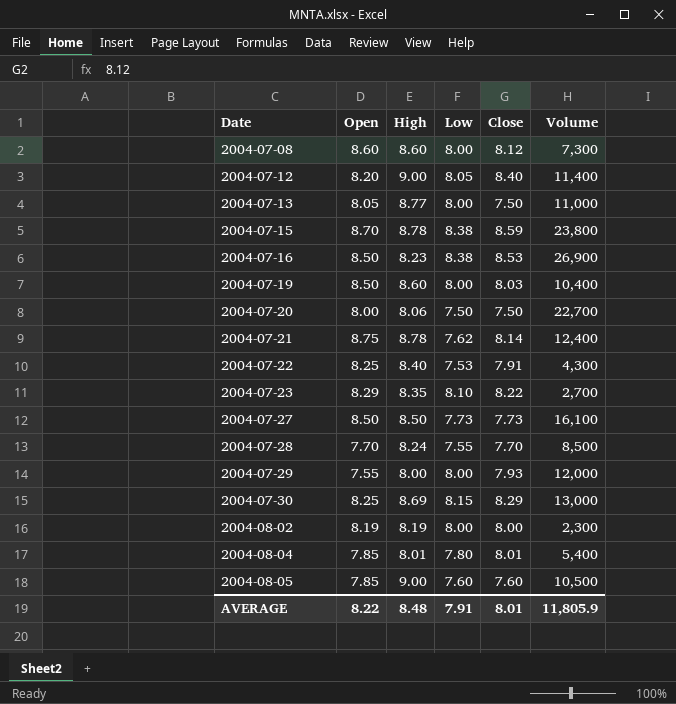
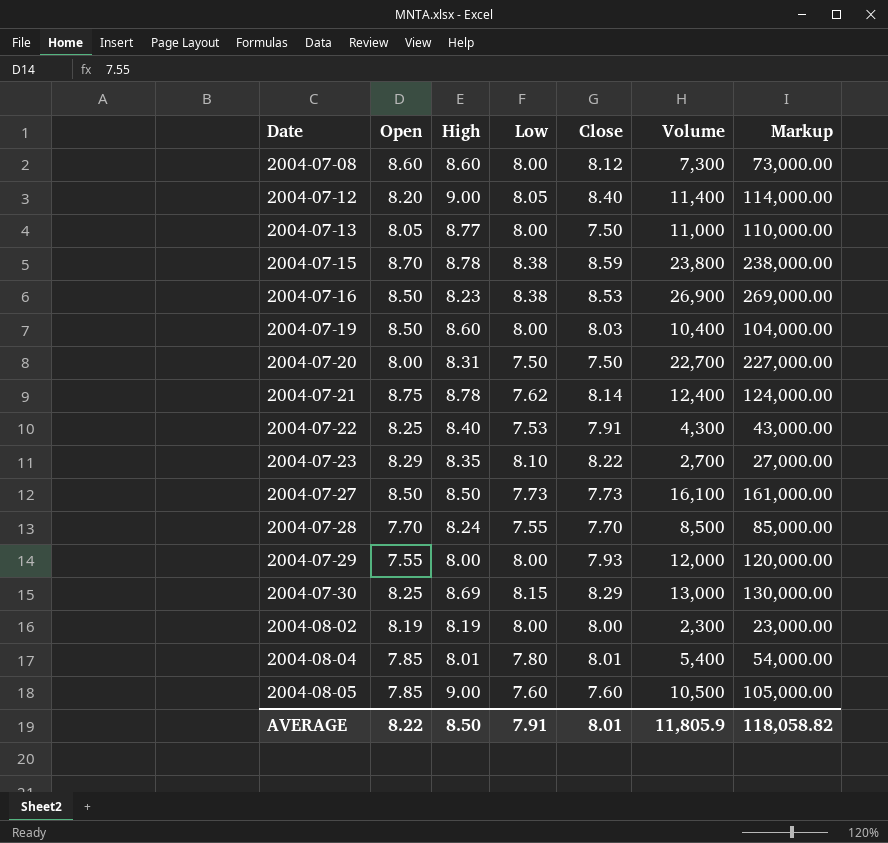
column Markup | formula: none -> [Volume] * 10
2004-07-20 | High: 8.06 -> 8.31
AVERAGE | High: 8.48 -> 8.50

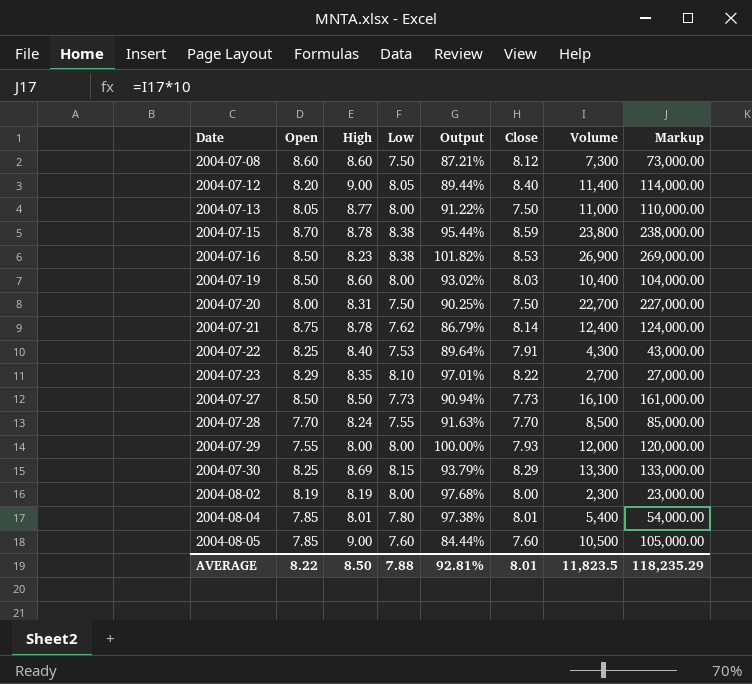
column Output | formula: none -> [Low] / [High]
2004-07-08 | Low: 8.00 -> 7.50
2004-07-30 | Volume: 13,000 -> 13,300
2004-07-30 | Markup: 130,000.00 -> 133,000.00
AVERAGE | Low: 7.91 -> 7.88
AVERAGE | Volume: 11,805.9 -> 11,823.5
AVERAGE | Markup: 118,058.82 -> 118,235.29

